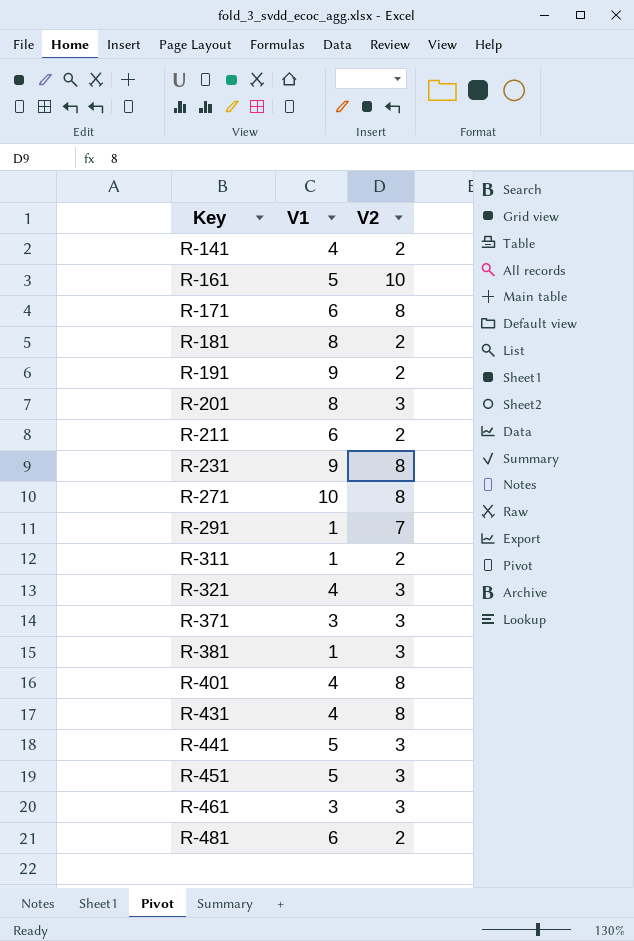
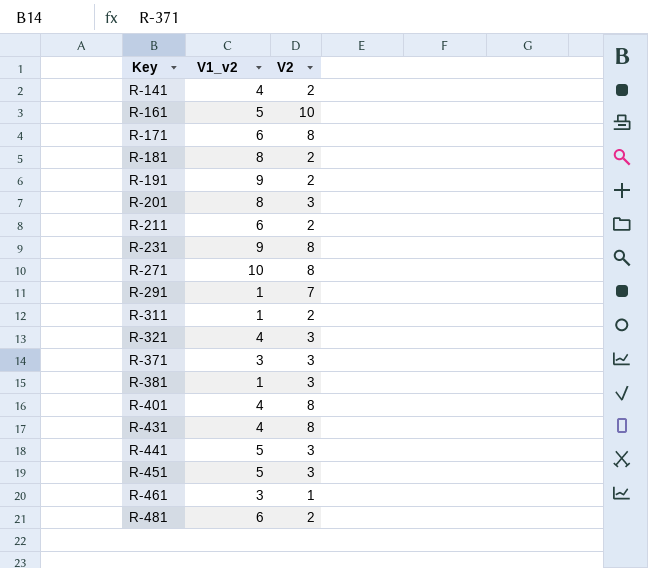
column name: V1 -> V1_v2
R-461 | V2: 3 -> 1

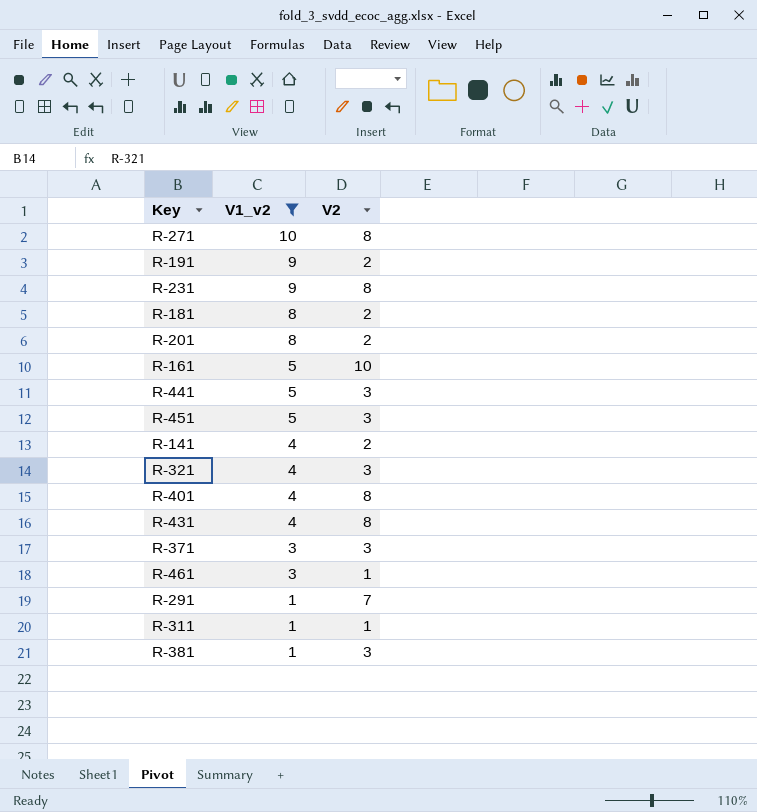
filter: none -> V1_v2 != 6
row order: Key ascending -> V1_v2 descending
R-201 | V2: 3 -> 2
R-311 | V2: 2 -> 1

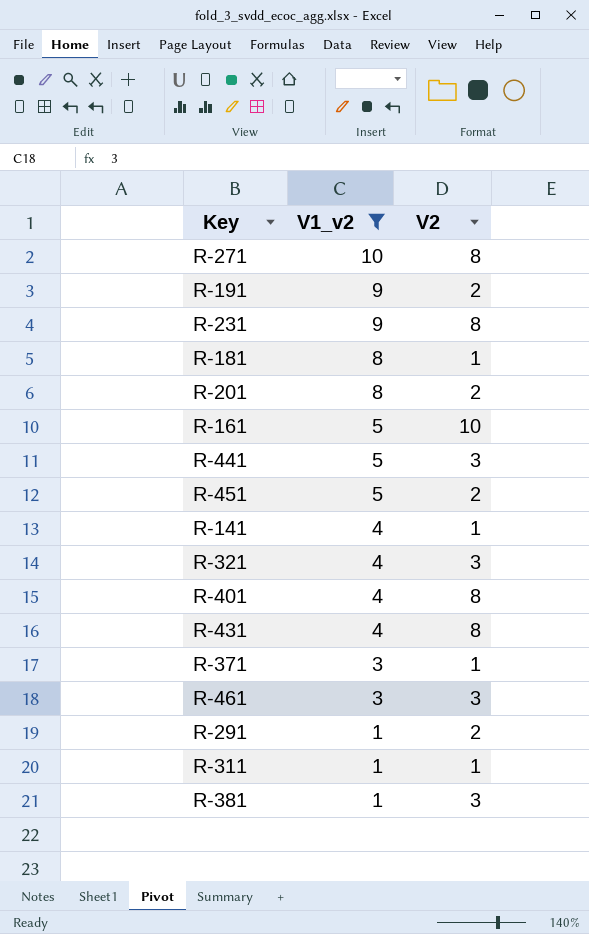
R-181 | V2: 2 -> 1
R-451 | V2: 3 -> 2
R-141 | V2: 2 -> 1
R-371 | V2: 3 -> 1
R-461 | V2: 1 -> 3
R-291 | V2: 7 -> 2

